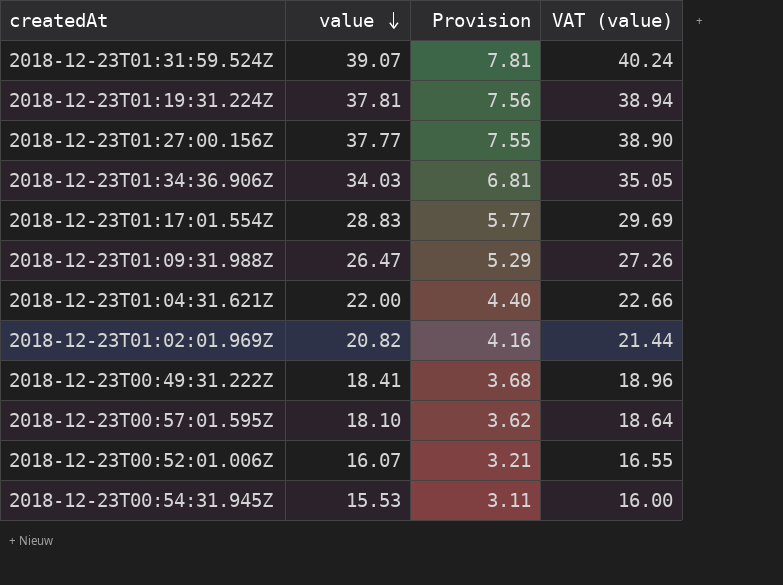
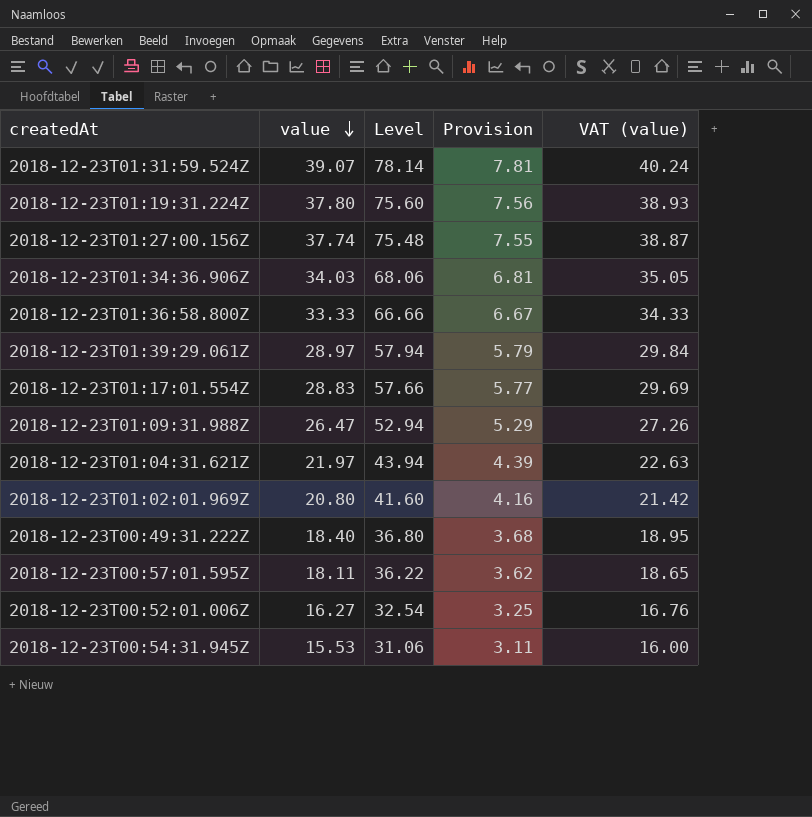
column Level | formula: none -> [value] * 2
2018-12-23T01:19:31.224Z | value: 37.81 -> 37.80
2018-12-23T01:19:31.224Z | VAT (value): 38.94 -> 38.93
2018-12-23T01:27:00.156Z | value: 37.77 -> 37.74
2018-12-23T01:27:00.156Z | VAT (value): 38.90 -> 38.87
row 2018-12-23T01:36:58.800Z: none -> 33.33 | 66.66 | 6.67 | 34.33
row 2018-12-23T01:39:29.061Z: none -> 28.97 | 57.94 | 5.79 | 29.84
2018-12-23T01:04:31.621Z | value: 22.00 -> 21.97
2018-12-23T01:04:31.621Z | Provision: 4.40 -> 4.39
2018-12-23T01:04:31.621Z | VAT (value): 22.66 -> 22.63
2018-12-23T01:02:01.969Z | value: 20.82 -> 20.80
2018-12-23T01:02:01.969Z | VAT (value): 21.44 -> 21.42
2018-12-23T00:49:31.222Z | value: 18.41 -> 18.40
2018-12-23T00:49:31.222Z | VAT (value): 18.96 -> 18.95
2018-12-23T00:57:01.595Z | value: 18.10 -> 18.11
2018-12-23T00:57:01.595Z | VAT (value): 18.64 -> 18.65
2018-12-23T00:52:01.006Z | value: 16.07 -> 16.27
2018-12-23T00:52:01.006Z | Provision: 3.21 -> 3.25
2018-12-23T00:52:01.006Z | VAT (value): 16.55 -> 16.76

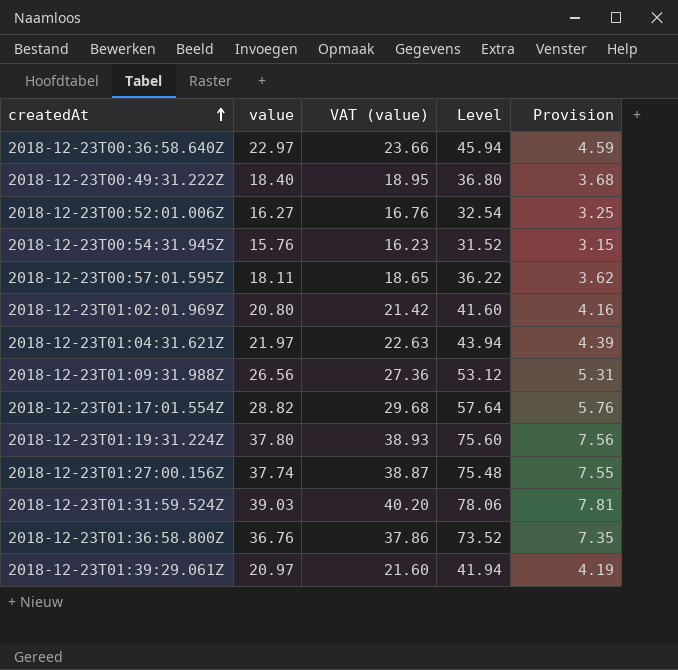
row order: value descending -> createdAt ascending
column VAT (value) | position: 5 -> 3
row 2018-12-23T01:34:36.906Z: 34.03 | 68.06 | 6.81 | 35.05 -> none
row 2018-12-23T00:36:58.640Z: none -> 22.97 | 23.66 | 45.94 | 4.59
2018-12-23T00:54:31.945Z | value: 15.53 -> 15.76
2018-12-23T00:54:31.945Z | VAT (value): 16.00 -> 16.23
2018-12-23T00:54:31.945Z | Level: 31.06 -> 31.52
2018-12-23T00:54:31.945Z | Provision: 3.11 -> 3.15
2018-12-23T01:09:31.988Z | value: 26.47 -> 26.56
2018-12-23T01:09:31.988Z | VAT (value): 27.26 -> 27.36
2018-12-23T01:09:31.988Z | Level: 52.94 -> 53.12
2018-12-23T01:09:31.988Z | Provision: 5.29 -> 5.31
2018-12-23T01:17:01.554Z | value: 28.83 -> 28.82
2018-12-23T01:17:01.554Z | VAT (value): 29.69 -> 29.68
2018-12-23T01:17:01.554Z | Level: 57.66 -> 57.64
2018-12-23T01:17:01.554Z | Provision: 5.77 -> 5.76
2018-12-23T01:31:59.524Z | value: 39.07 -> 39.03
2018-12-23T01:31:59.524Z | VAT (value): 40.24 -> 40.20
2018-12-23T01:31:59.524Z | Level: 78.14 -> 78.06
2018-12-23T01:36:58.800Z | value: 33.33 -> 36.76
2018-12-23T01:36:58.800Z | VAT (value): 34.33 -> 37.86
2018-12-23T01:36:58.800Z | Level: 66.66 -> 73.52
2018-12-23T01:36:58.800Z | Provision: 6.67 -> 7.35
2018-12-23T01:39:29.061Z | value: 28.97 -> 20.97
2018-12-23T01:39:29.061Z | VAT (value): 29.84 -> 21.60
2018-12-23T01:39:29.061Z | Level: 57.94 -> 41.94
2018-12-23T01:39:29.061Z | Provision: 5.79 -> 4.19

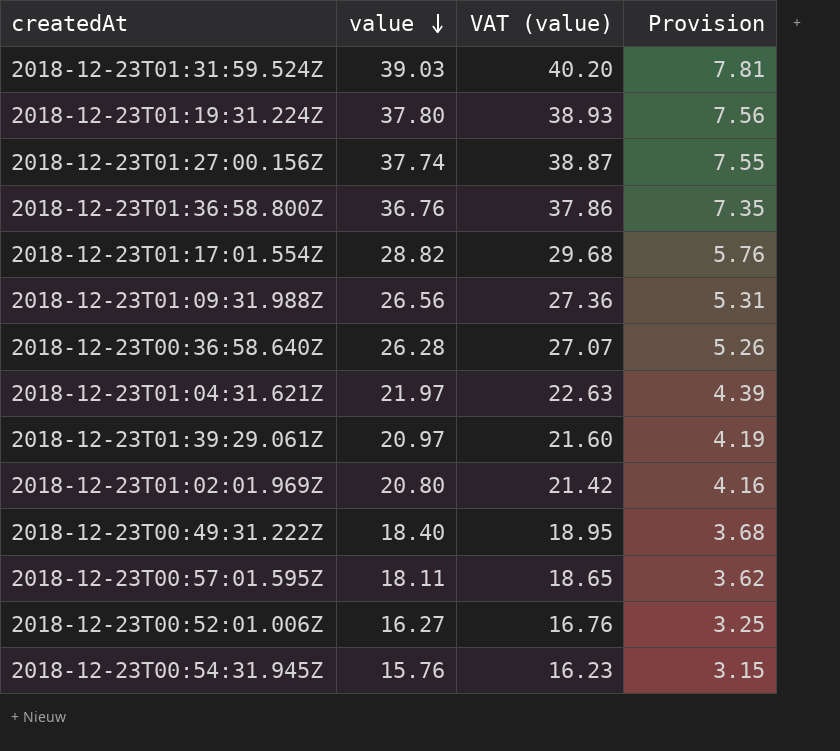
row order: createdAt ascending -> value descending
column Level | formula: [value] * 2 -> none
2018-12-23T00:36:58.640Z | value: 22.97 -> 26.28
2018-12-23T00:36:58.640Z | VAT (value): 23.66 -> 27.07
2018-12-23T00:36:58.640Z | Provision: 4.59 -> 5.26

